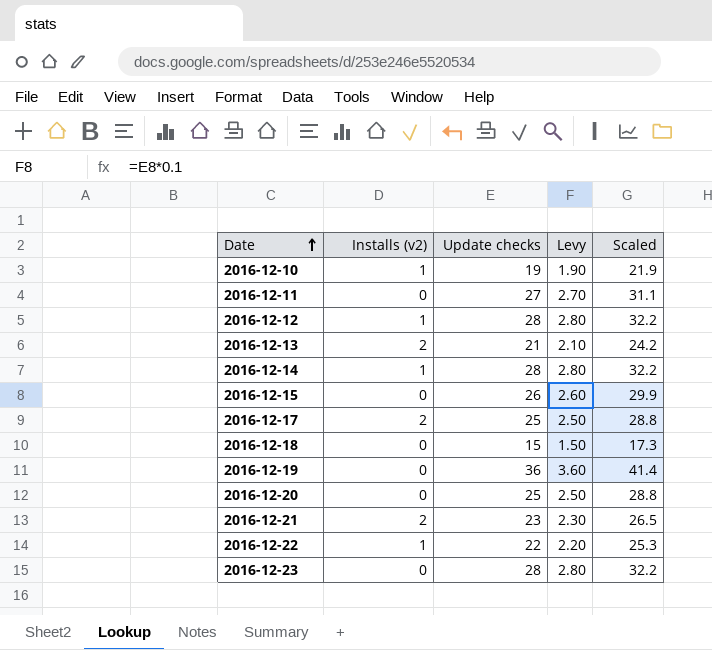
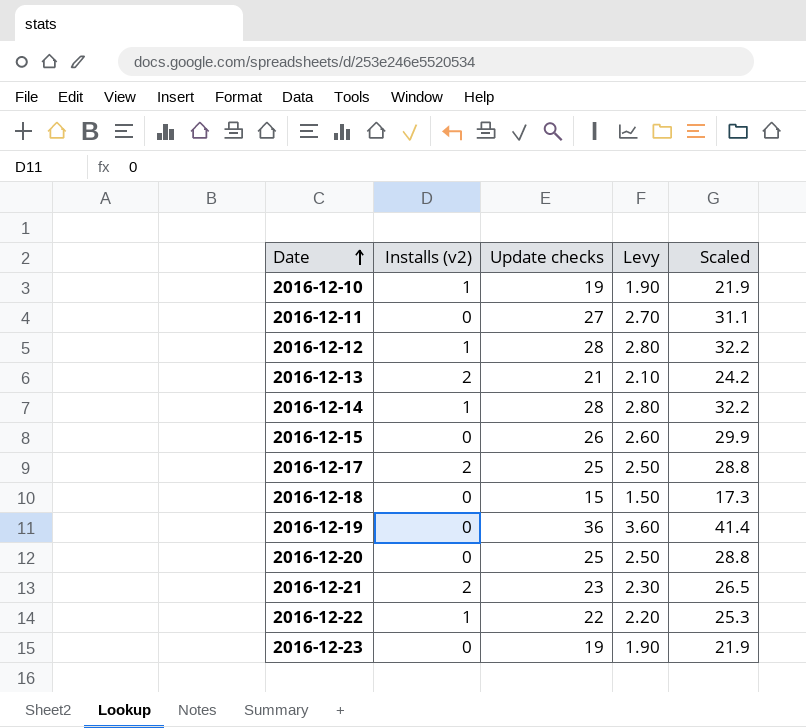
2016-12-23 | Update checks: 28 -> 19
2016-12-23 | Levy: 2.80 -> 1.90
2016-12-23 | Scaled: 32.2 -> 21.9

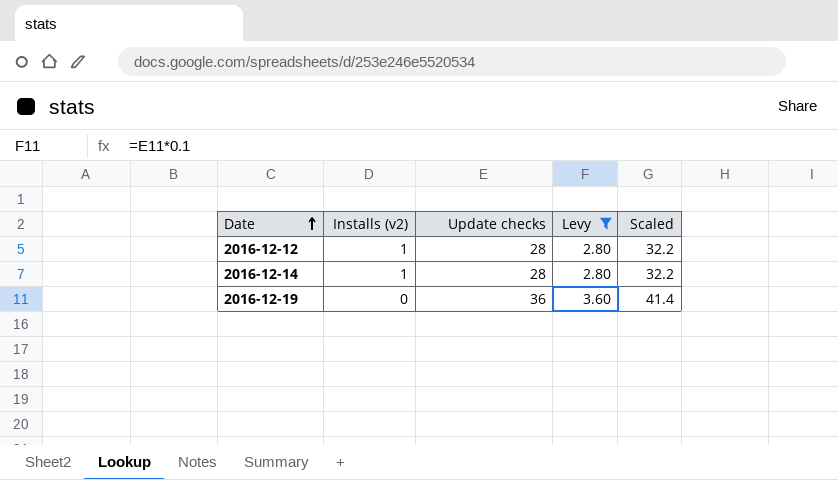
filter: none -> Levy >= 2.80

